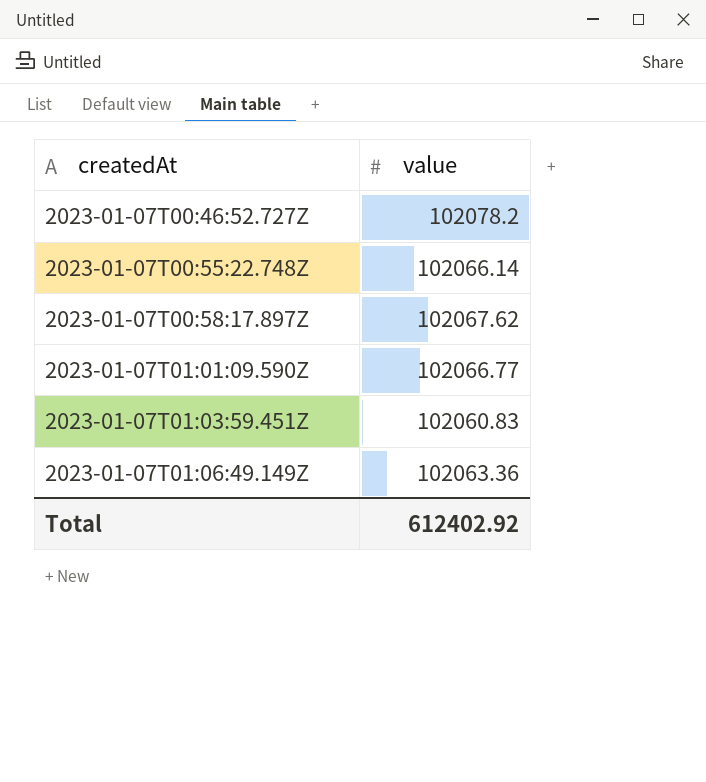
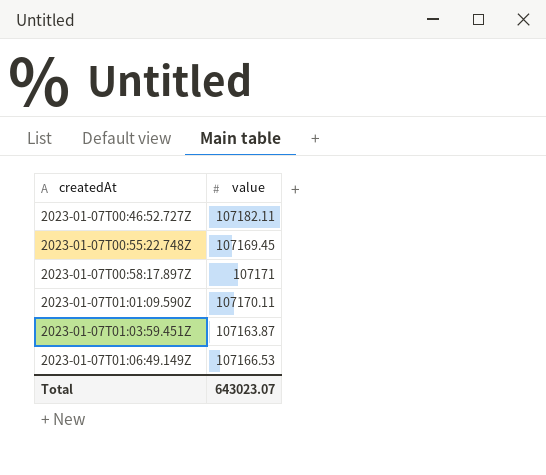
2023-01-07T00:46:52.727Z | value: 102078.2 -> 107182.11
2023-01-07T00:55:22.748Z | value: 102066.14 -> 107169.45
2023-01-07T00:58:17.897Z | value: 102067.62 -> 107171
2023-01-07T01:01:09.590Z | value: 102066.77 -> 107170.11
2023-01-07T01:03:59.451Z | value: 102060.83 -> 107163.87
2023-01-07T01:06:49.149Z | value: 102063.36 -> 107166.53
Total | value: 612402.92 -> 643023.07

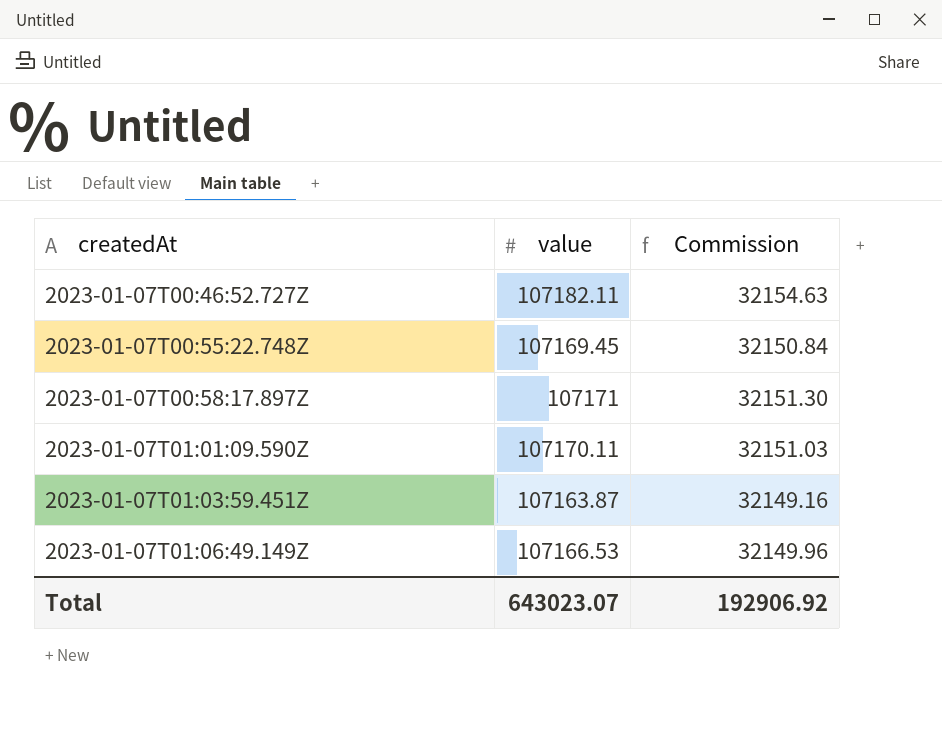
column Commission | formula: none -> [value] * 0.3

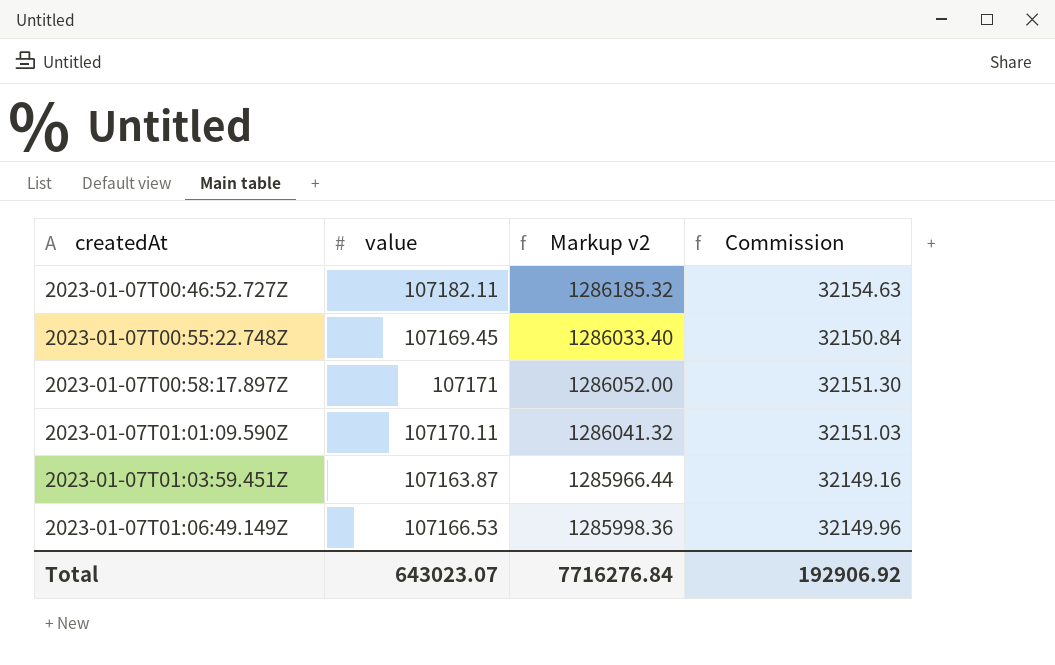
column Markup v2 | formula: none -> [value] * 12

